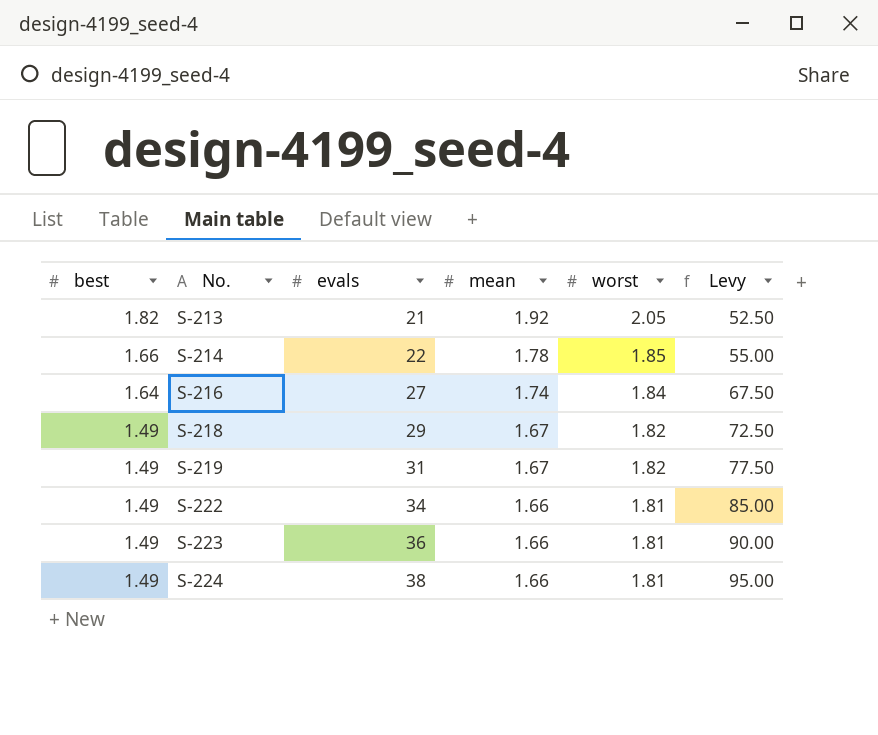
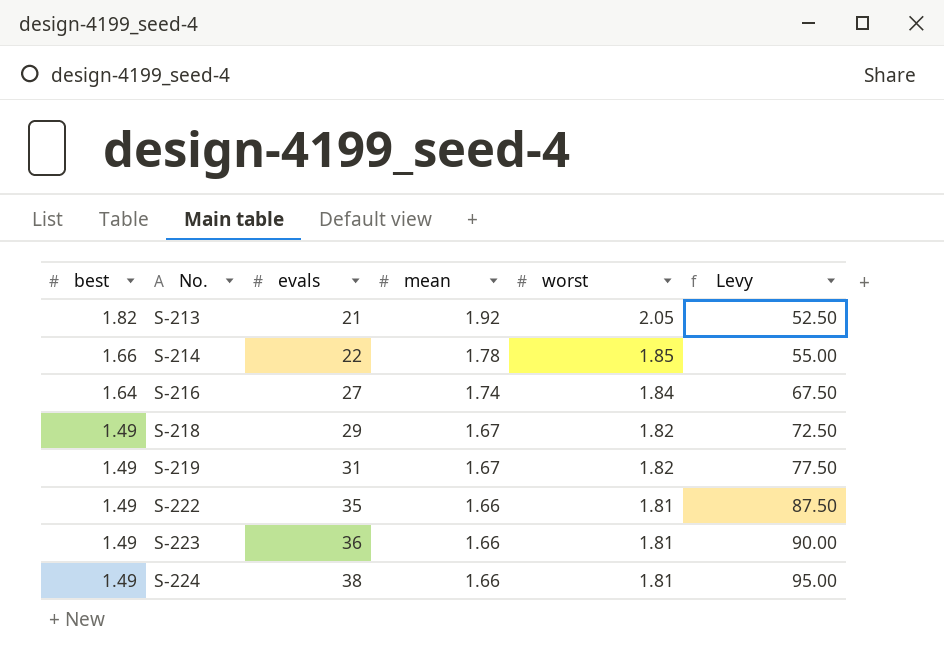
S-222 | evals: 34 -> 35
S-222 | Levy: 85.00 -> 87.50

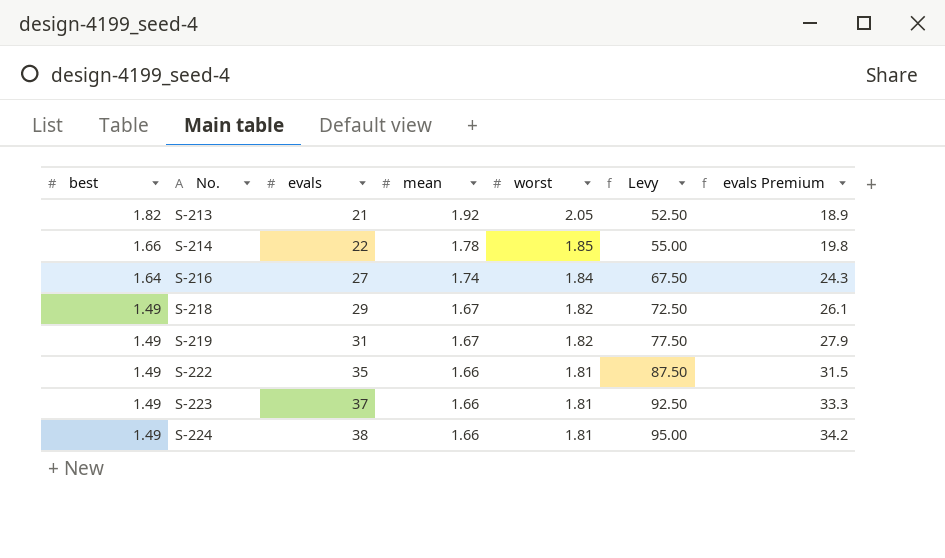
column evals Premium | formula: none -> [evals] * 0.9
S-223 | evals: 36 -> 37
S-223 | Levy: 90.00 -> 92.50

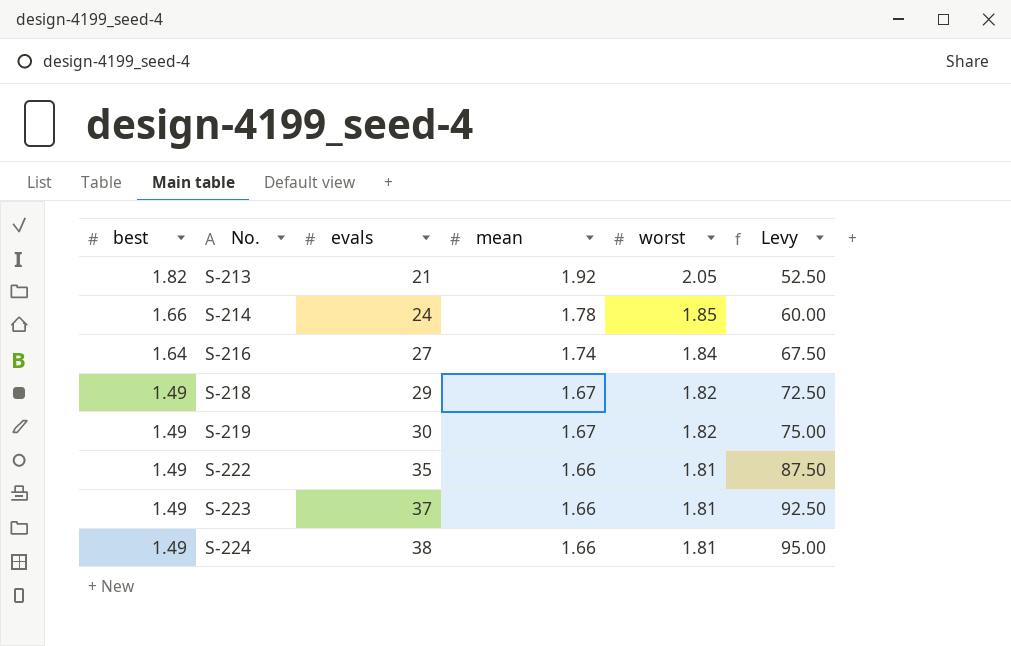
column evals Premium | formula: [evals] * 0.9 -> none
S-214 | evals: 22 -> 24
S-214 | Levy: 55.00 -> 60.00
S-219 | evals: 31 -> 30
S-219 | Levy: 77.50 -> 75.00

